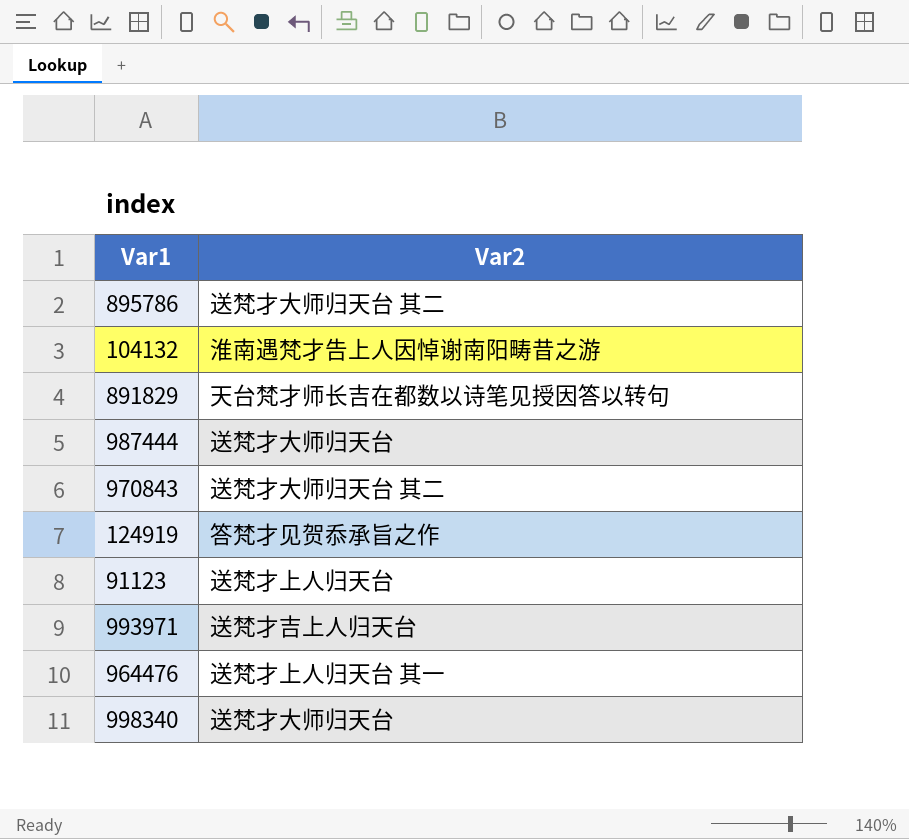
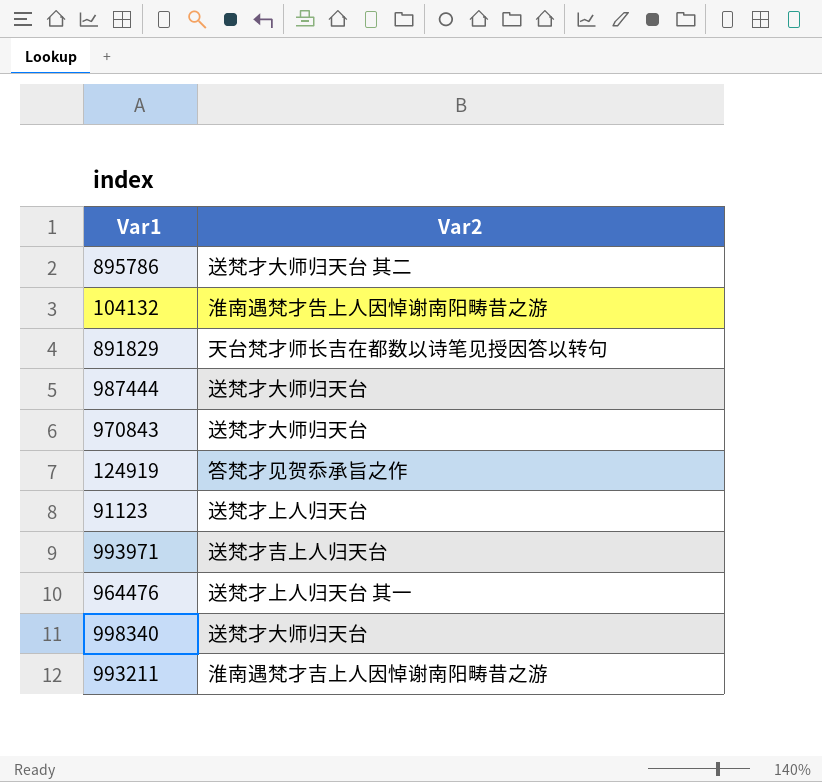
970843 | Var2: 送梵才大师归天台 其二 -> 送梵才大师归天台
row 993211: none -> 淮南遇梵才吉上人因悼谢南阳畴昔之游

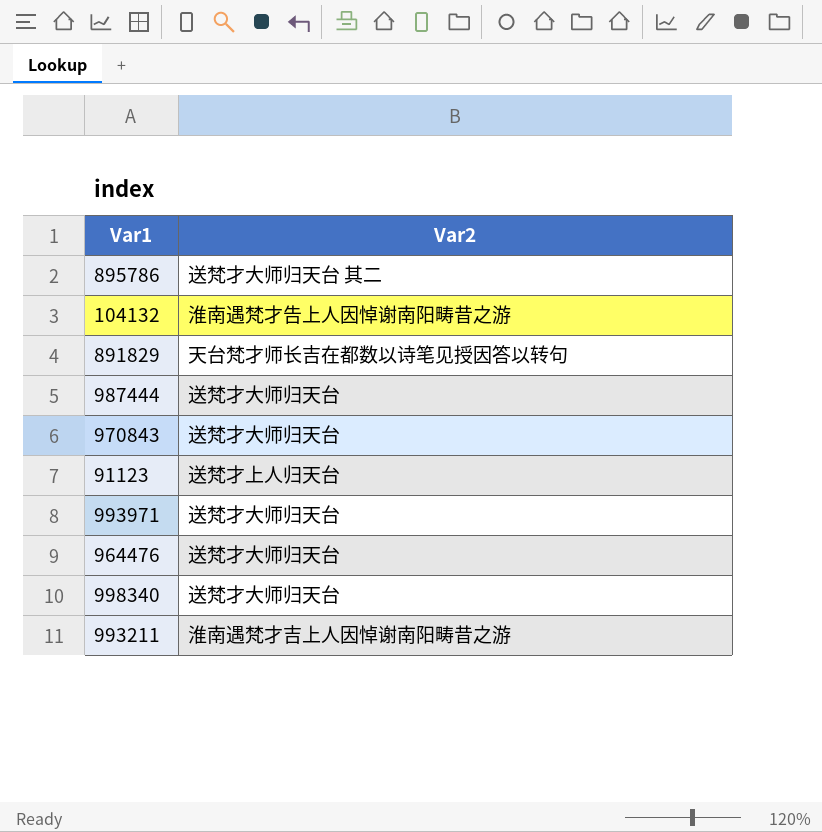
row 124919: 答梵才见贺忝承旨之作 -> none
993971 | Var2: 送梵才吉上人归天台 -> 送梵才大师归天台
964476 | Var2: 送梵才上人归天台 其一 -> 送梵才大师归天台

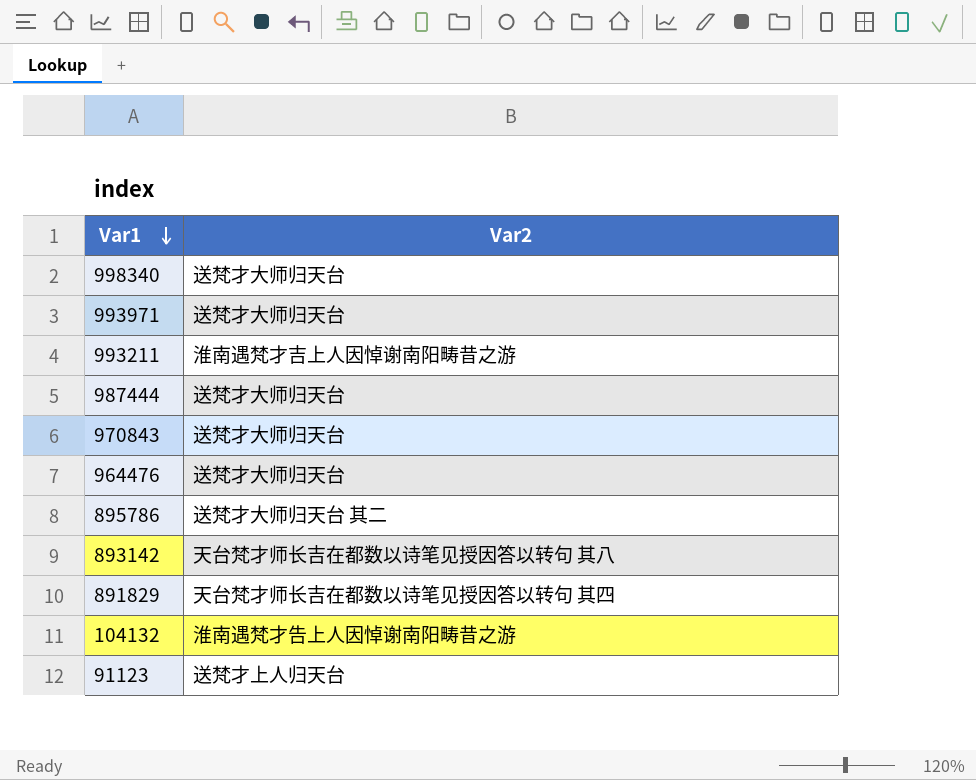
row order: none -> Var1 descending
row 893142: none -> 天台梵才师长吉在都数以诗笔见授因答以转句 其八
891829 | Var2: 天台梵才师长吉在都数以诗笔见授因答以转句 -> 天台梵才师长吉在都数以诗笔见授因答以转句 其四

